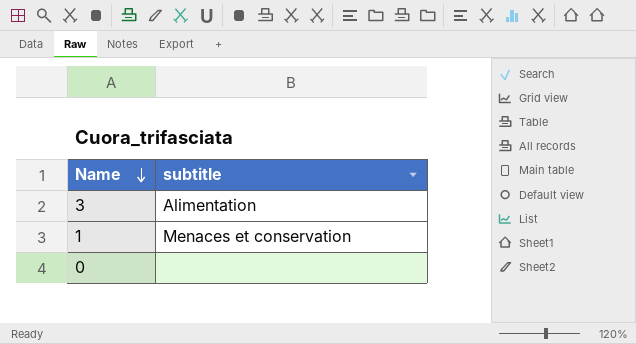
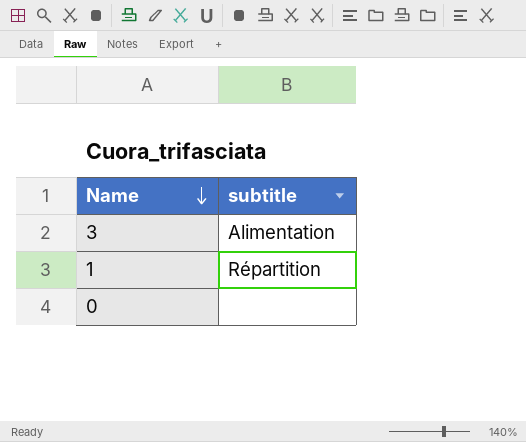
1 | subtitle: Menaces et conservation -> Répartition

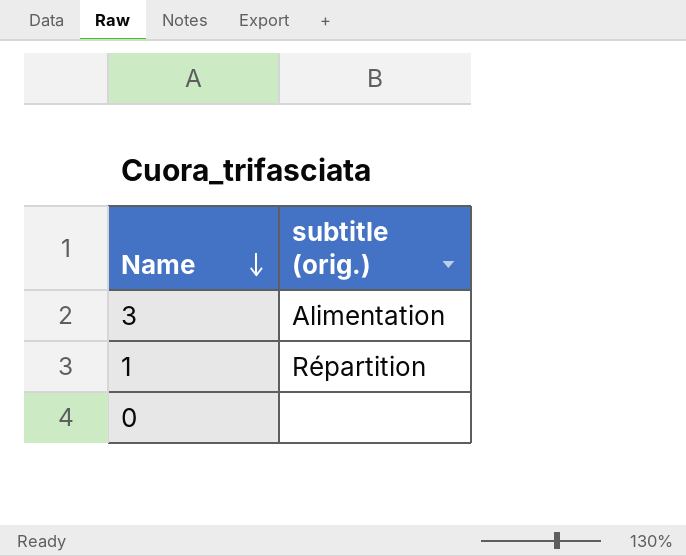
column name: subtitle -> subtitle (orig.)

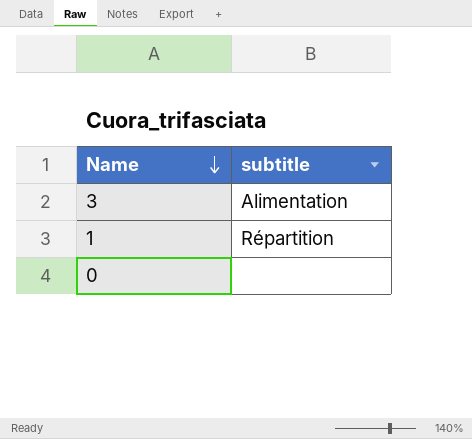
column name: subtitle (orig.) -> subtitle

